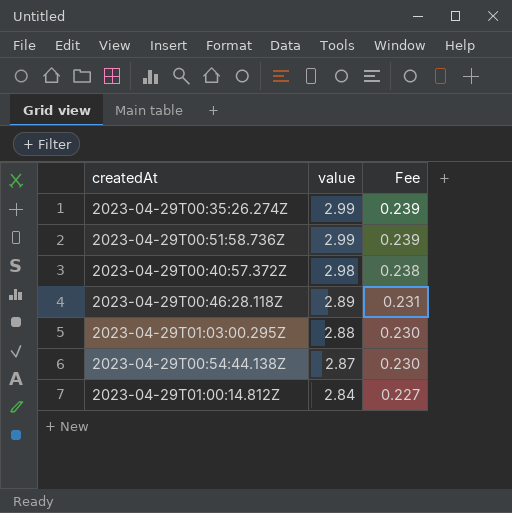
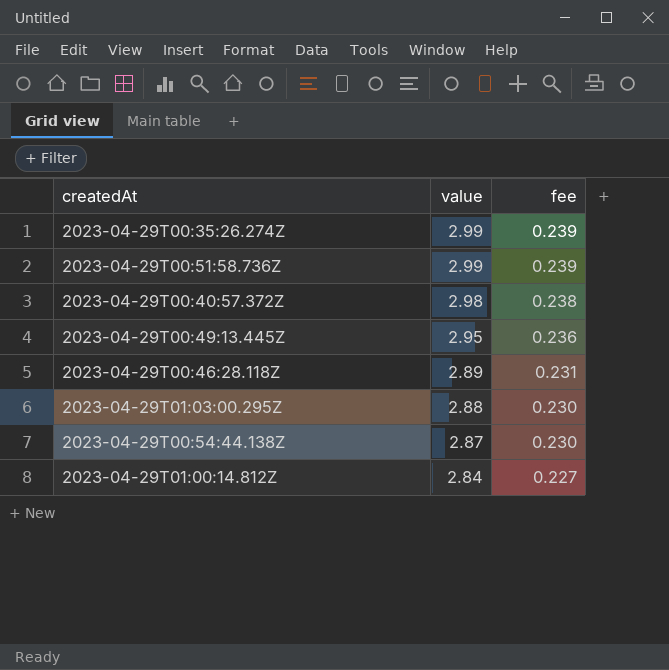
column name: Fee -> fee
row 2023-04-29T00:49:13.445Z: none -> 2.95 | 0.236

